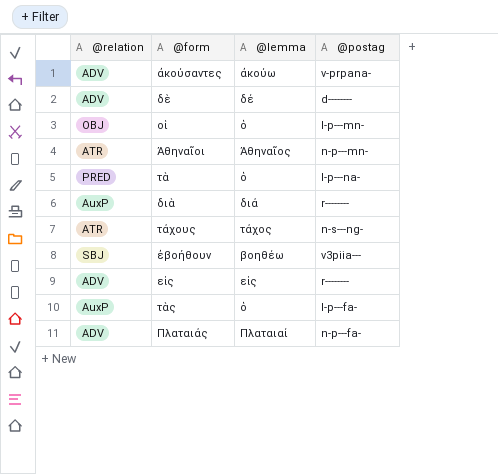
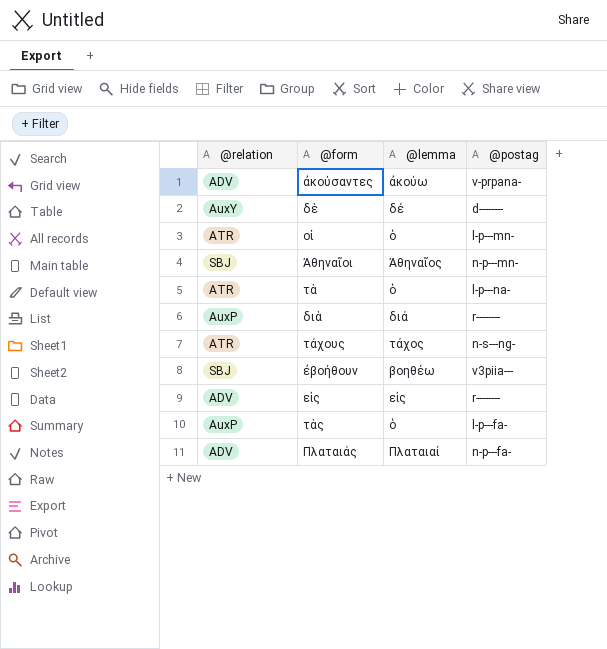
δὲ | @relation: ADV -> AuxY
οἱ | @relation: OBJ -> ATR
Ἀθηναῖοι | @relation: ATR -> SBJ
τὰ | @relation: PRED -> ATR

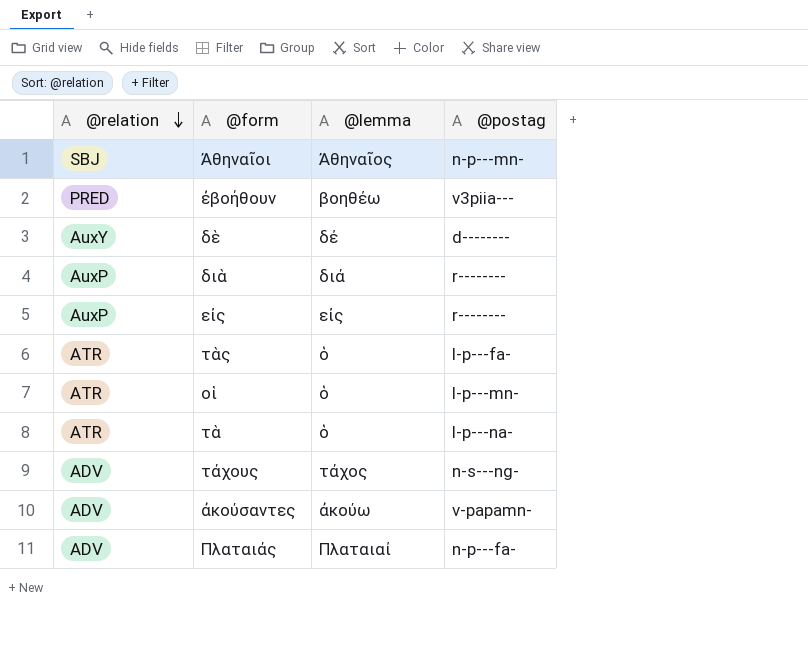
row order: none -> @relation descending
ἐβοήθουν | @relation: SBJ -> PRED
εἰς | @relation: ADV -> AuxP
τὰς | @relation: AuxP -> ATR
τάχους | @relation: ATR -> ADV
ἀκούσαντες | @postag: v-prpana- -> v-papamn-

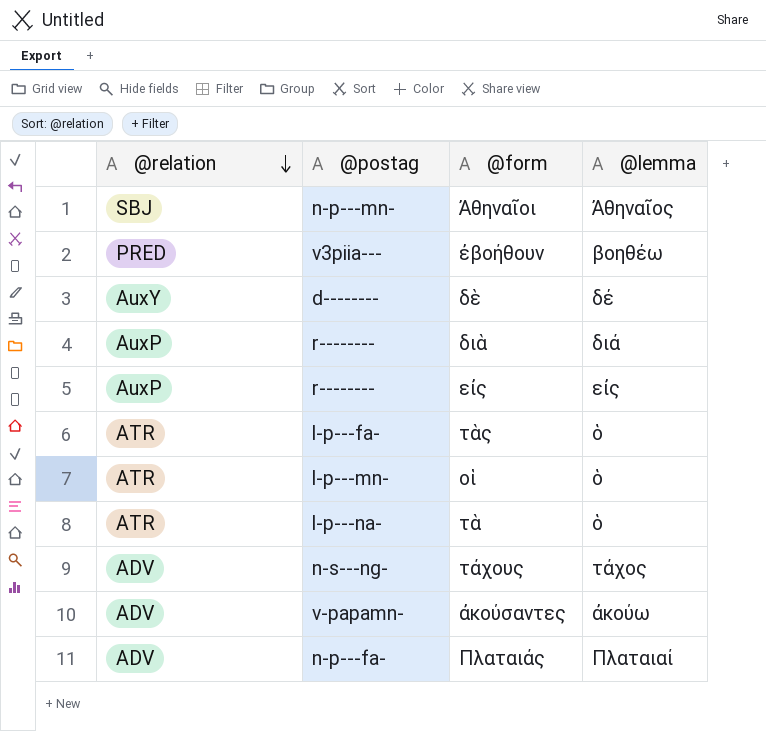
column @postag | position: 4 -> 2

